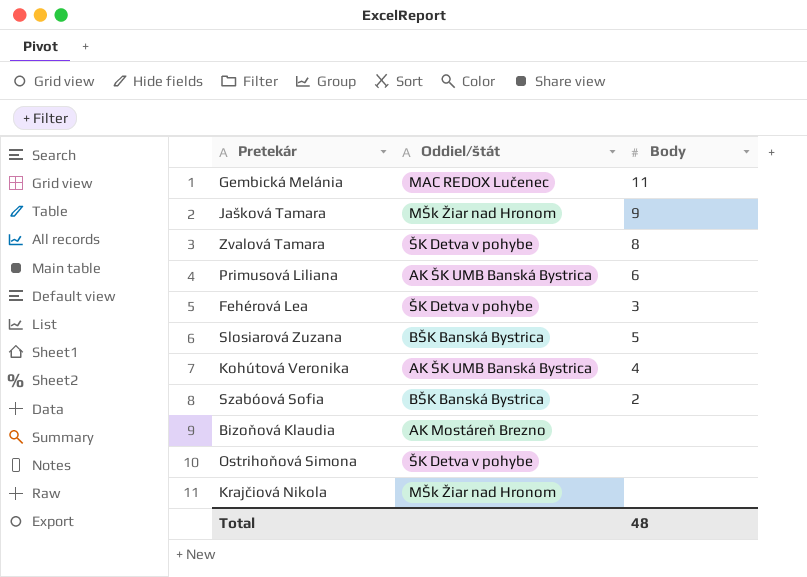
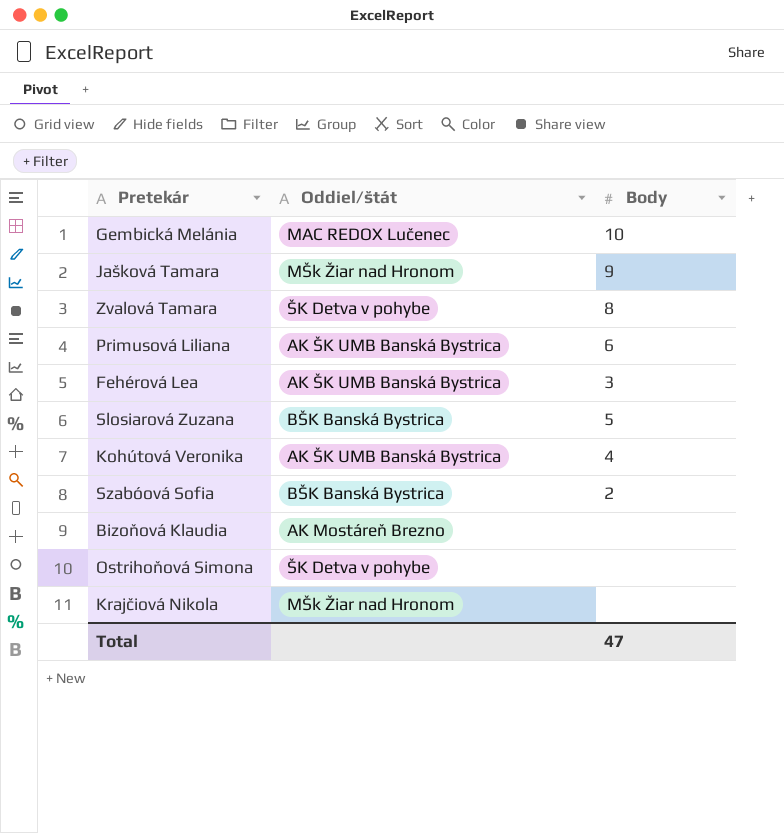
Gembická Melánia | Body: 11 -> 10
Fehérová Lea | Oddiel/štát: ŠK Detva v pohybe -> AK ŠK UMB Banská Bystrica
Total | Body: 48 -> 47

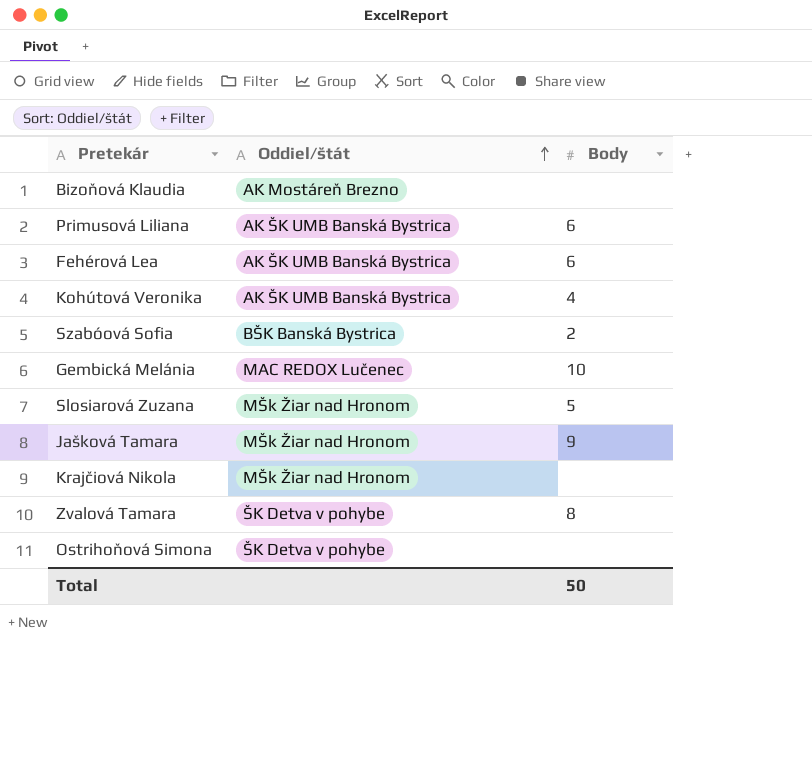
row order: none -> Oddiel/štát ascending
Fehérová Lea | Body: 3 -> 6
Slosiarová Zuzana | Oddiel/štát: BŠK Banská Bystrica -> MŠk Žiar nad Hronom
Total | Body: 47 -> 50

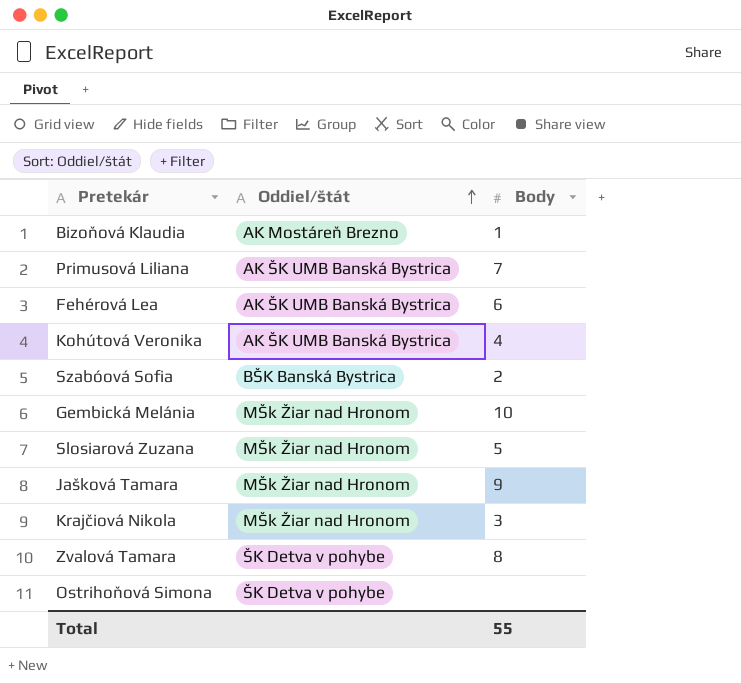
Bizoňová Klaudia | Body: none -> 1
Primusová Liliana | Body: 6 -> 7
Gembická Melánia | Oddiel/štát: MAC REDOX Lučenec -> MŠk Žiar nad Hronom
Krajčiová Nikola | Body: none -> 3
Total | Body: 50 -> 55

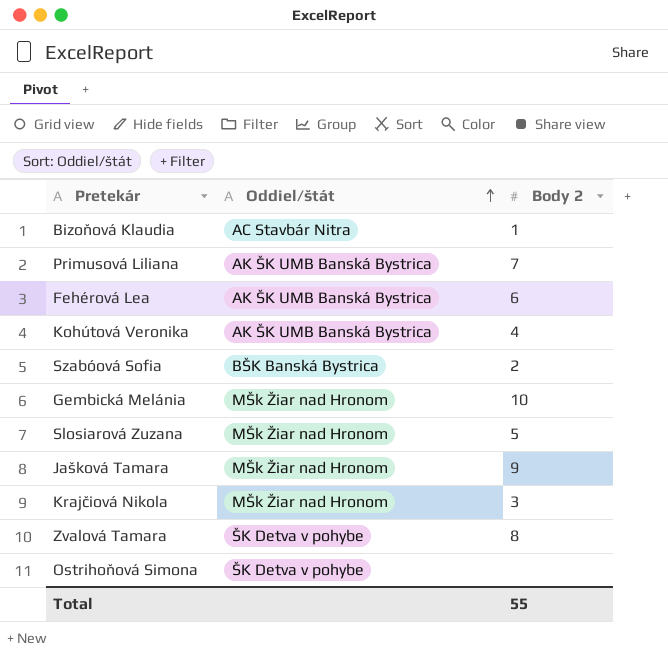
column name: Body -> Body 2
Bizoňová Klaudia | Oddiel/štát: AK Mostáreň Brezno -> AC Stavbár Nitra

